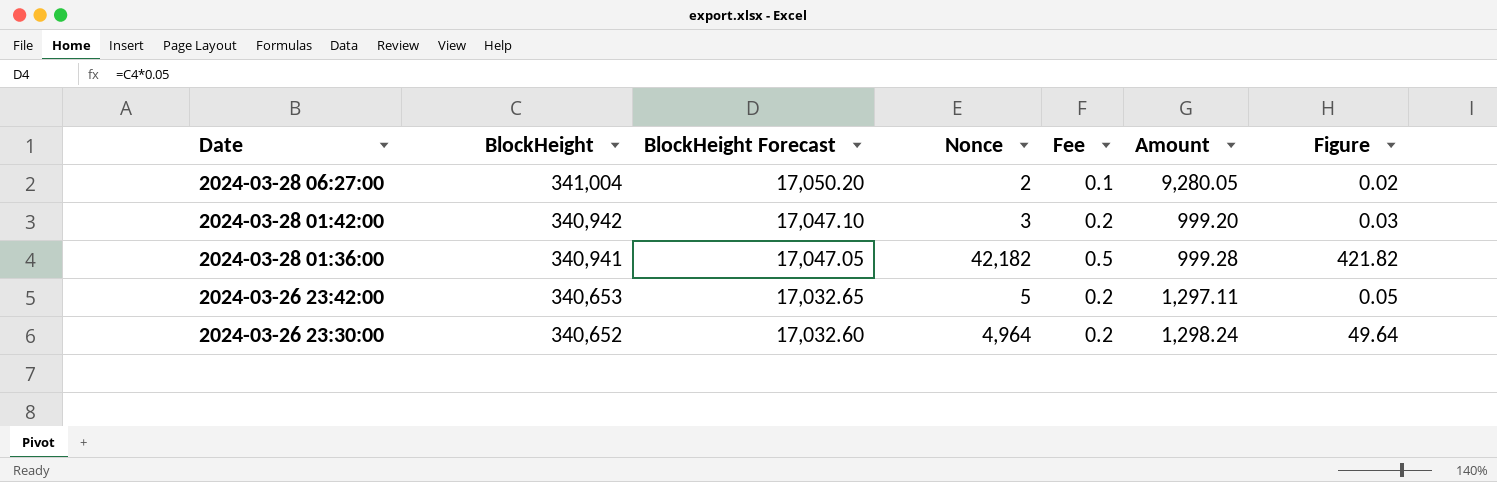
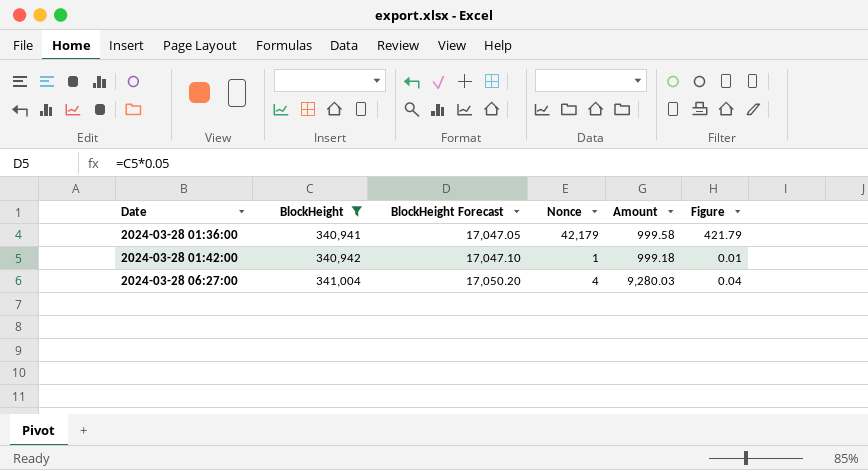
filter: none -> BlockHeight >= 340,941
row order: Date descending -> Date ascending
column Fee | position: 5 -> none
2024-03-28 01:36:00 | Nonce: 42,182 -> 42,179
2024-03-28 01:36:00 | Amount: 999.28 -> 999.58
2024-03-28 01:36:00 | Figure: 421.82 -> 421.79
2024-03-28 01:42:00 | Nonce: 3 -> 1
2024-03-28 01:42:00 | Amount: 999.20 -> 999.18
2024-03-28 01:42:00 | Figure: 0.03 -> 0.01
2024-03-28 06:27:00 | Nonce: 2 -> 4
2024-03-28 06:27:00 | Amount: 9,280.05 -> 9,280.03
2024-03-28 06:27:00 | Figure: 0.02 -> 0.04

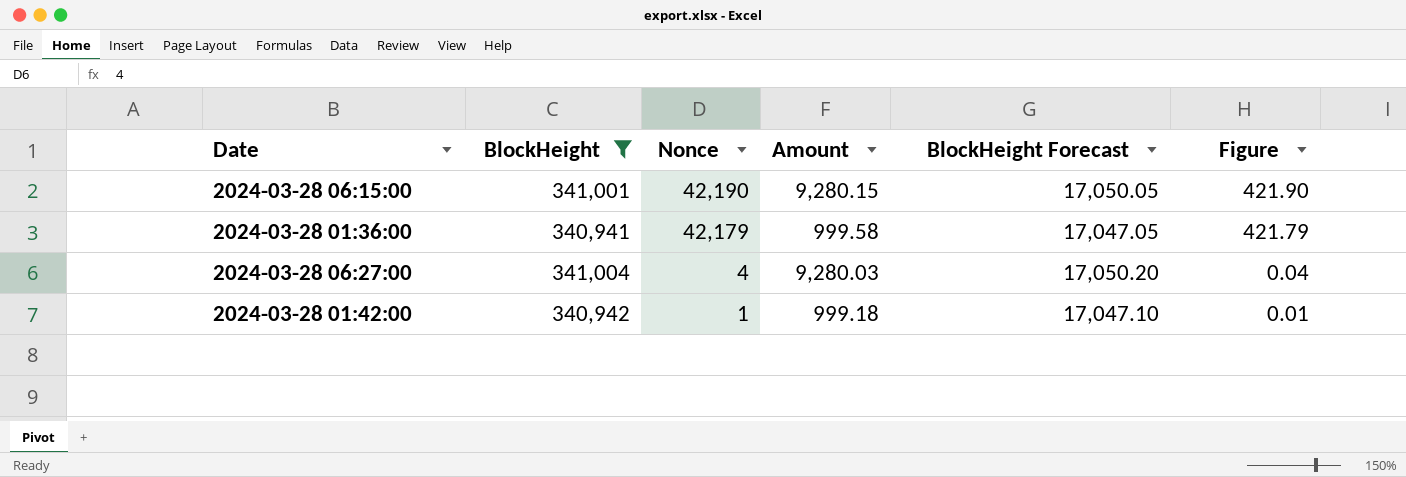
row order: Date ascending -> Nonce descending
column BlockHeight Forecast | position: 3 -> 5
row 2024-03-28 06:15:00: none -> 341,001 | 42,190 | 9,280.15 | 17,050.05 | 421.90

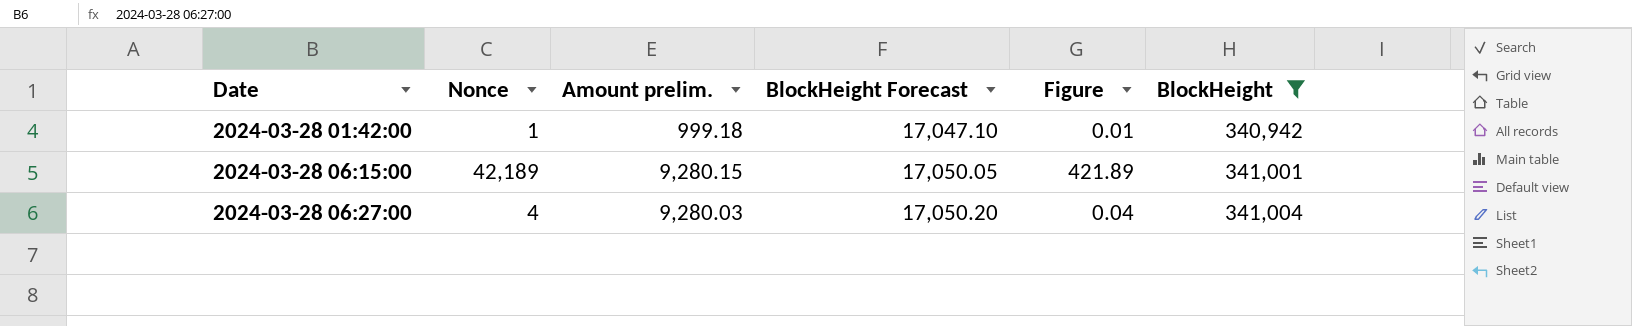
row order: Nonce descending -> Date ascending
column name: Amount -> Amount prelim.
column BlockHeight | position: 2 -> 6
row 2024-03-28 01:36:00: 340,941 | 42,179 | 999.58 | 17,047.05 | 421.79 -> none
2024-03-28 06:15:00 | Nonce: 42,190 -> 42,189
2024-03-28 06:15:00 | Figure: 421.90 -> 421.89

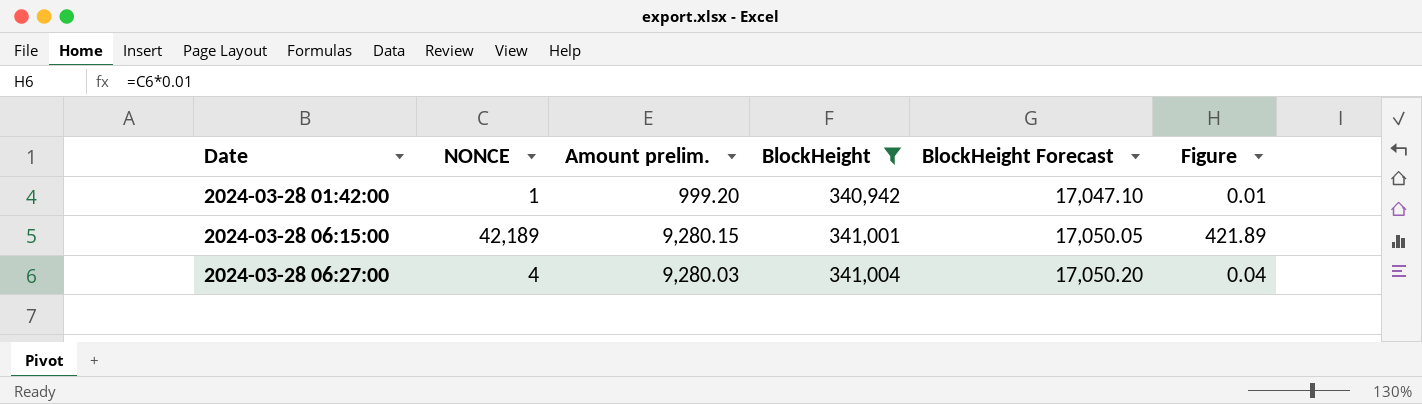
column name: Nonce -> NONCE
column BlockHeight | position: 6 -> 4
2024-03-28 01:42:00 | Amount prelim.: 999.18 -> 999.20

